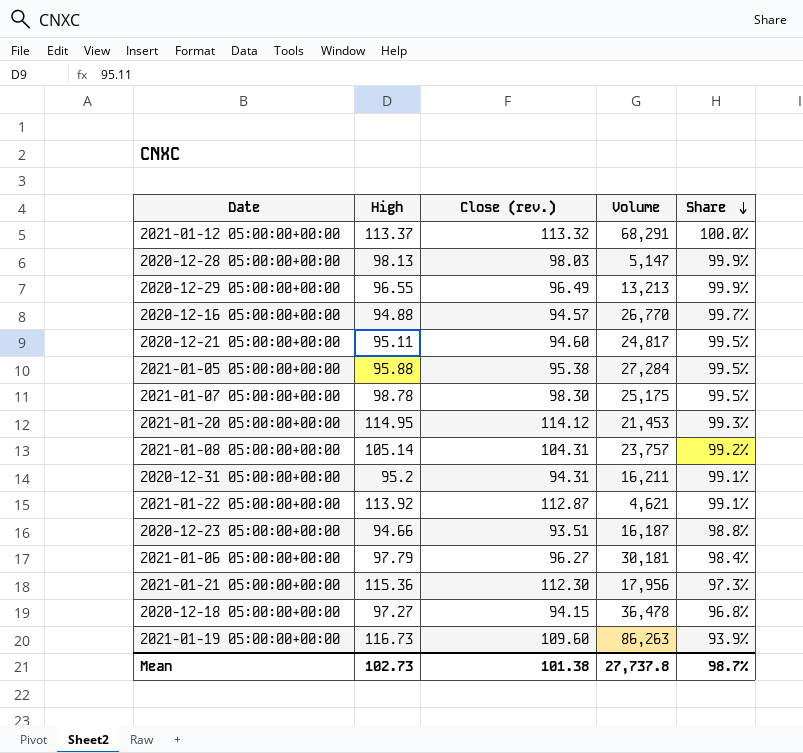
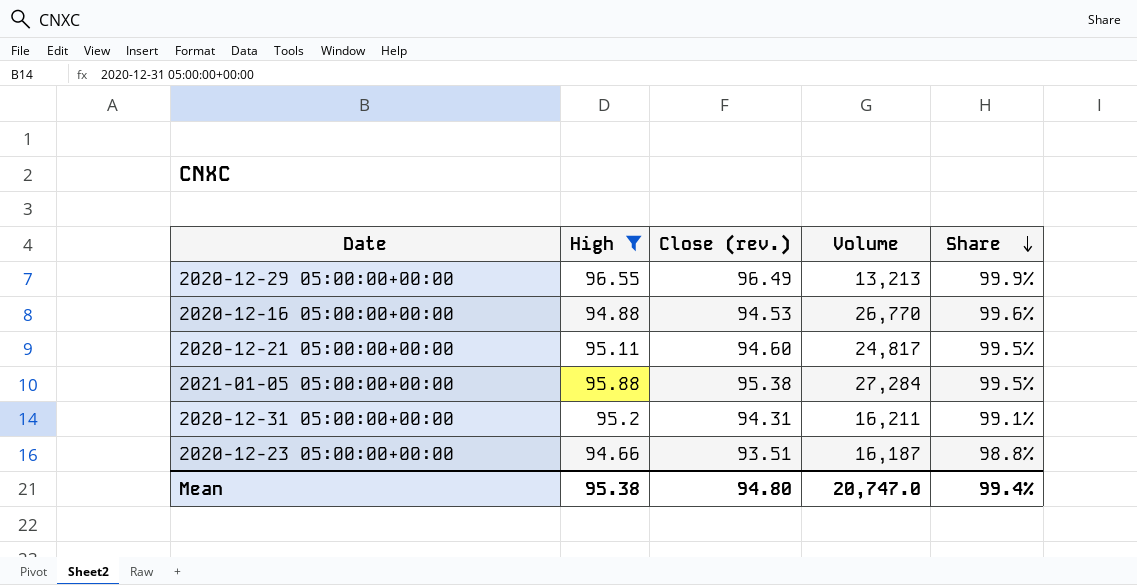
filter: none -> High <= 96.55
2020-12-16 05:00:00+00:00 | Close (rev.): 94.57 -> 94.53
2020-12-16 05:00:00+00:00 | Share: 99.7% -> 99.6%
Mean | High: 102.73 -> 95.38
Mean | Close (rev.): 101.38 -> 94.80
Mean | Volume: 27,737.8 -> 20,747.0
Mean | Share: 98.7% -> 99.4%

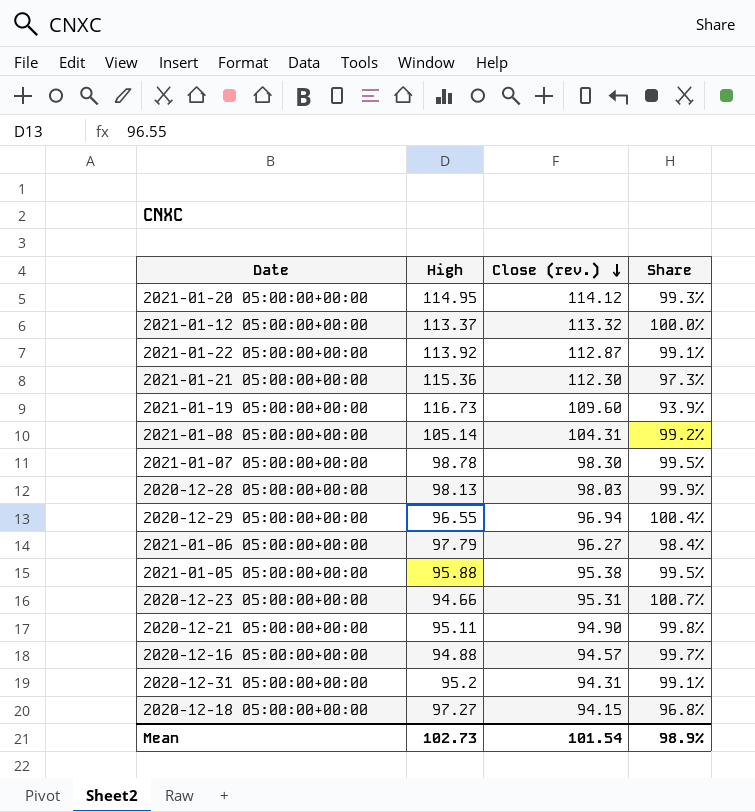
filter: High <= 96.55 -> none
row order: Share descending -> Close (rev.) descending
column Volume | position: 4 -> none
2020-12-29 05:00:00+00:00 | Close (rev.): 96.49 -> 96.94
2020-12-29 05:00:00+00:00 | Share: 99.9% -> 100.4%
2020-12-23 05:00:00+00:00 | Close (rev.): 93.51 -> 95.31
2020-12-23 05:00:00+00:00 | Share: 98.8% -> 100.7%
2020-12-21 05:00:00+00:00 | Close (rev.): 94.60 -> 94.90
2020-12-21 05:00:00+00:00 | Share: 99.5% -> 99.8%
2020-12-16 05:00:00+00:00 | Close (rev.): 94.53 -> 94.57
2020-12-16 05:00:00+00:00 | Share: 99.6% -> 99.7%
Mean | High: 95.38 -> 102.73
Mean | Close (rev.): 94.80 -> 101.54
Mean | Share: 99.4% -> 98.9%

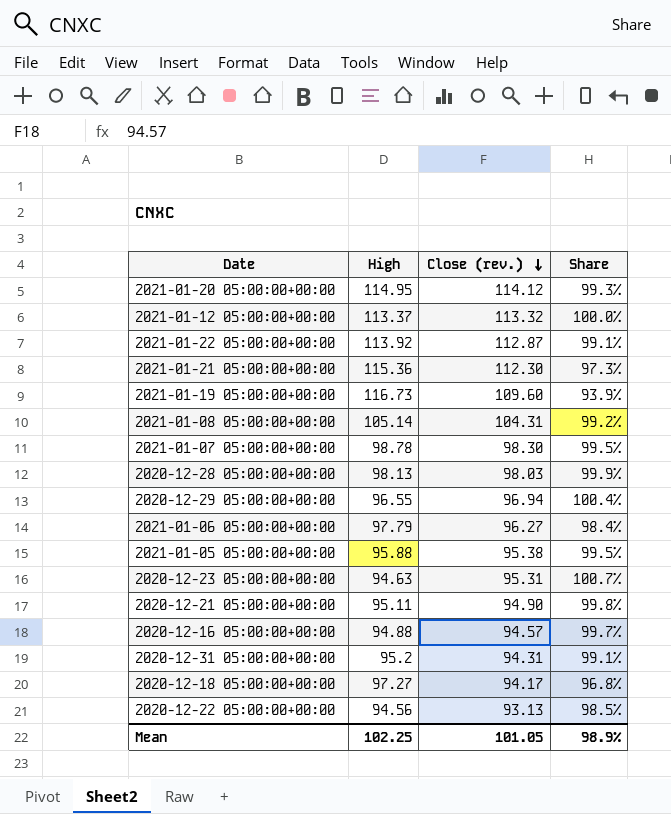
2020-12-23 05:00:00+00:00 | High: 94.66 -> 94.63
2020-12-18 05:00:00+00:00 | Close (rev.): 94.15 -> 94.17
row 2020-12-22 05:00:00+00:00: none -> 94.56 | 93.13 | 98.5%
Mean | High: 102.73 -> 102.25
Mean | Close (rev.): 101.54 -> 101.05

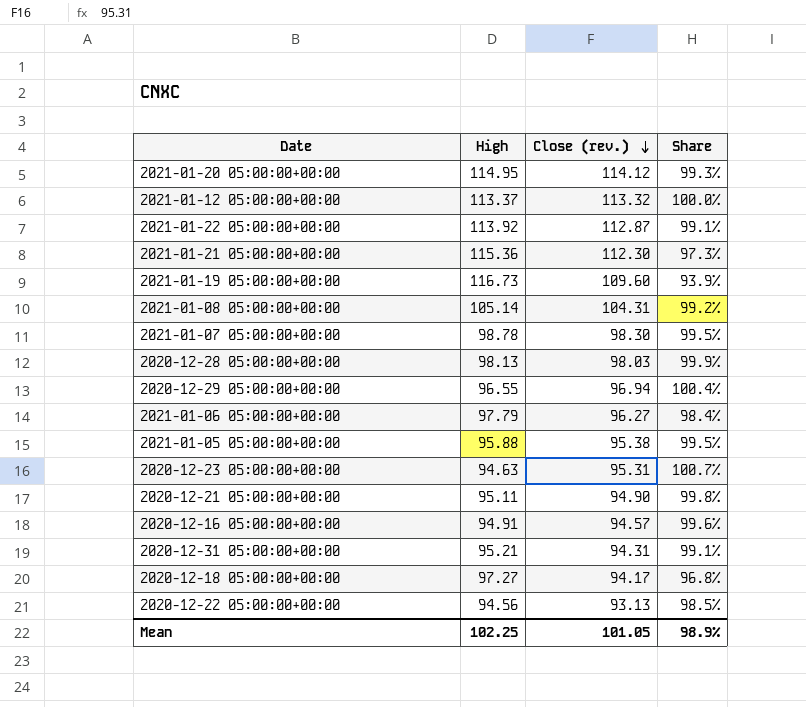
2020-12-16 05:00:00+00:00 | High: 94.88 -> 94.91
2020-12-16 05:00:00+00:00 | Share: 99.7% -> 99.6%
2020-12-31 05:00:00+00:00 | High: 95.2 -> 95.21

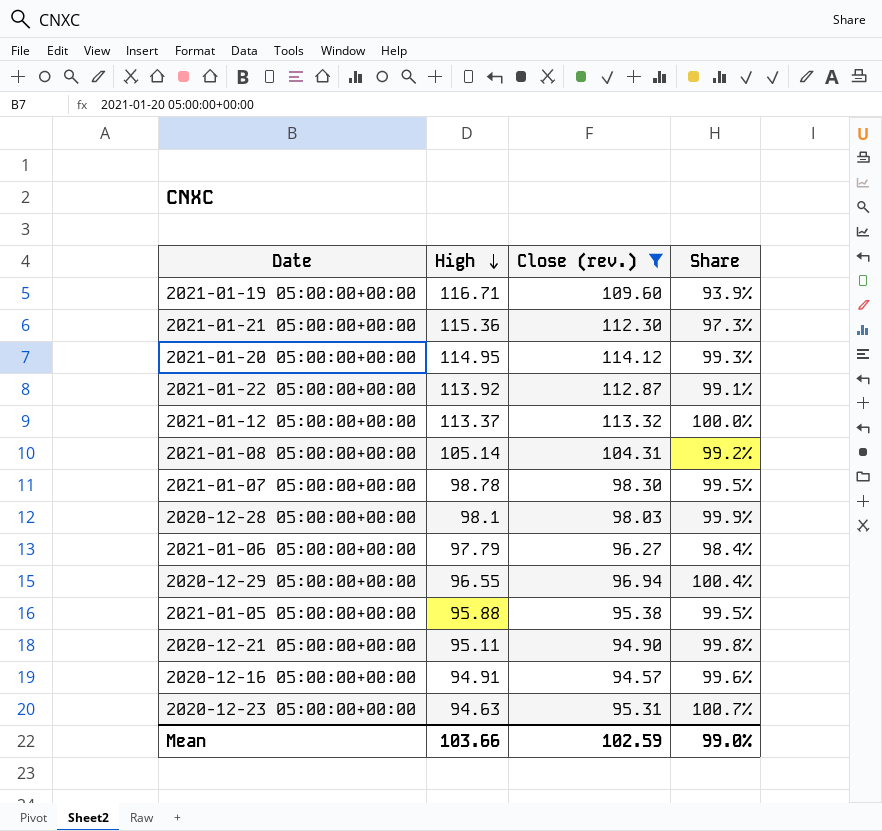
filter: none -> Close (rev.) >= 94.57
row order: Close (rev.) descending -> High descending
2021-01-19 05:00:00+00:00 | High: 116.73 -> 116.71
2020-12-28 05:00:00+00:00 | High: 98.13 -> 98.1
Mean | High: 102.25 -> 103.66
Mean | Close (rev.): 101.05 -> 102.59
Mean | Share: 98.9% -> 99.0%

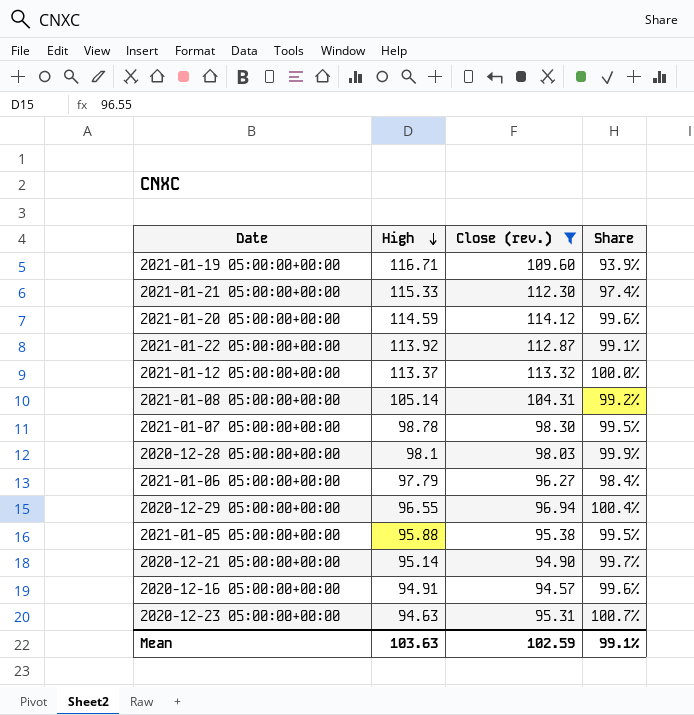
2021-01-21 05:00:00+00:00 | High: 115.36 -> 115.33
2021-01-21 05:00:00+00:00 | Share: 97.3% -> 97.4%
2021-01-20 05:00:00+00:00 | High: 114.95 -> 114.59
2021-01-20 05:00:00+00:00 | Share: 99.3% -> 99.6%
2020-12-21 05:00:00+00:00 | High: 95.11 -> 95.14
2020-12-21 05:00:00+00:00 | Share: 99.8% -> 99.7%
Mean | High: 103.66 -> 103.63
Mean | Share: 99.0% -> 99.1%

